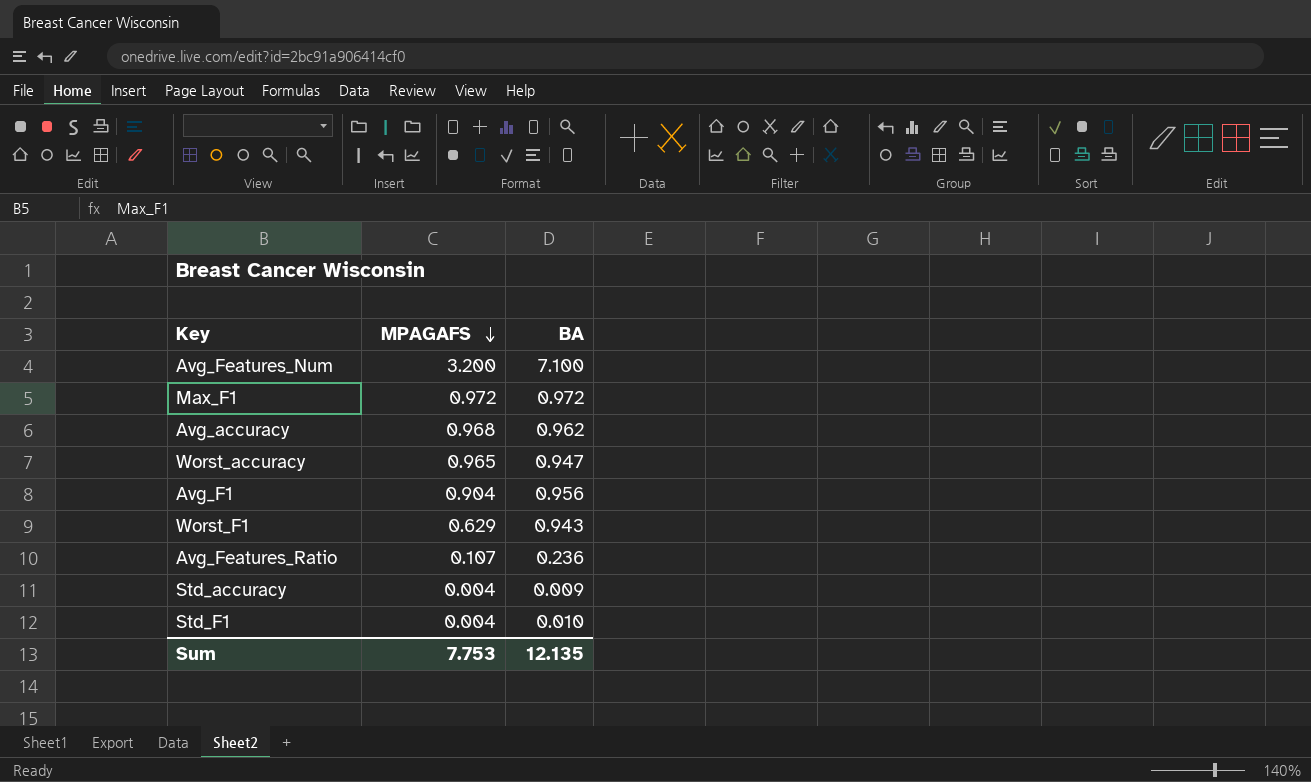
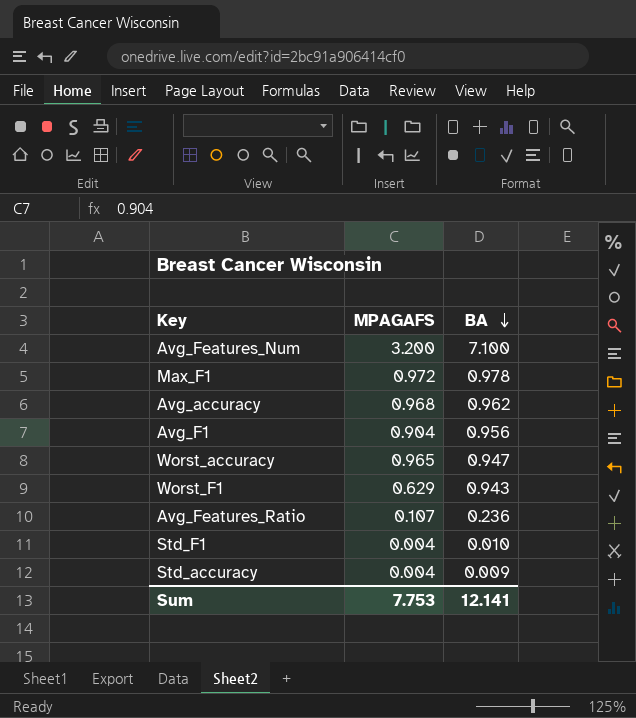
row order: MPAGAFS descending -> BA descending
Max_F1 | BA: 0.972 -> 0.978
Sum | BA: 12.135 -> 12.141

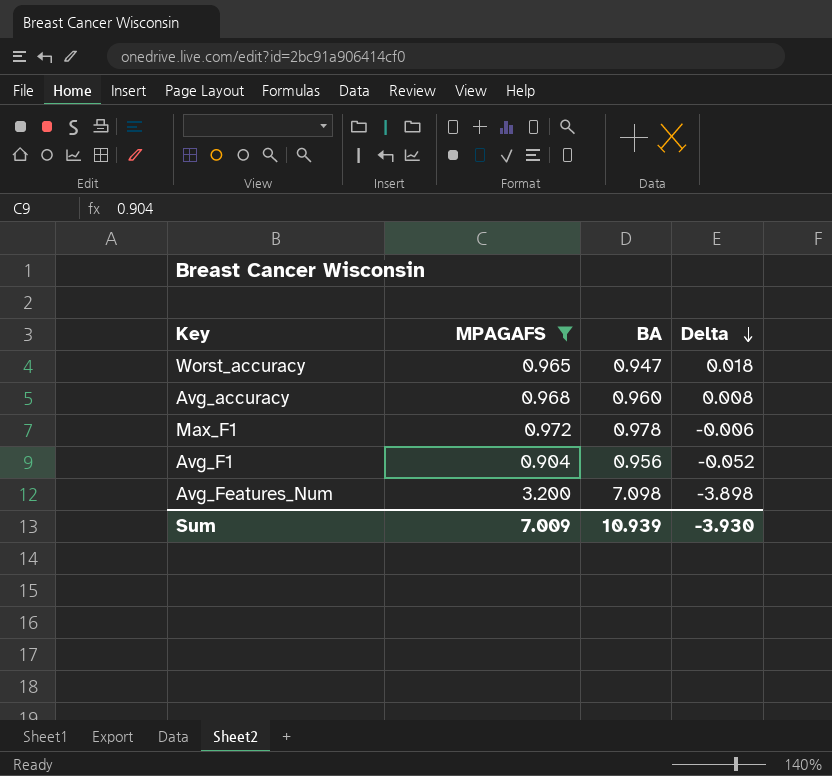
filter: none -> MPAGAFS >= 0.904
row order: BA descending -> Delta descending
column Delta | formula: none -> [MPAGAFS] - [BA]
Avg_accuracy | BA: 0.962 -> 0.960
Avg_Features_Num | BA: 7.100 -> 7.098
Sum | MPAGAFS: 7.753 -> 7.009
Sum | BA: 12.141 -> 10.939

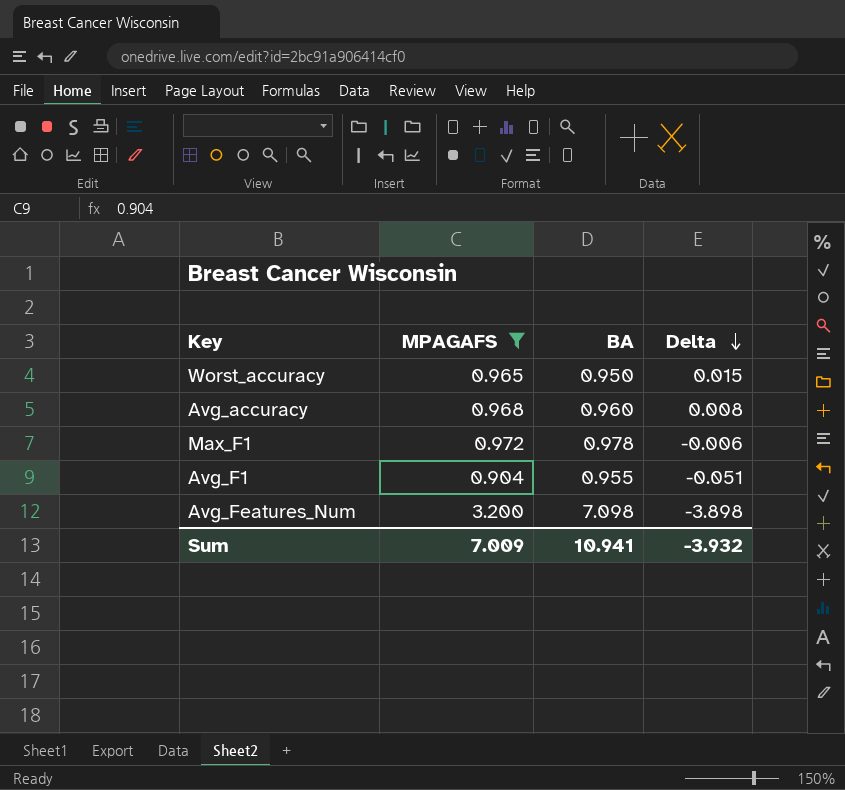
Worst_accuracy | BA: 0.947 -> 0.950
Worst_accuracy | Delta: 0.018 -> 0.015
Avg_F1 | BA: 0.956 -> 0.955
Avg_F1 | Delta: -0.052 -> -0.051
Sum | BA: 10.939 -> 10.941
Sum | Delta: -3.930 -> -3.932

